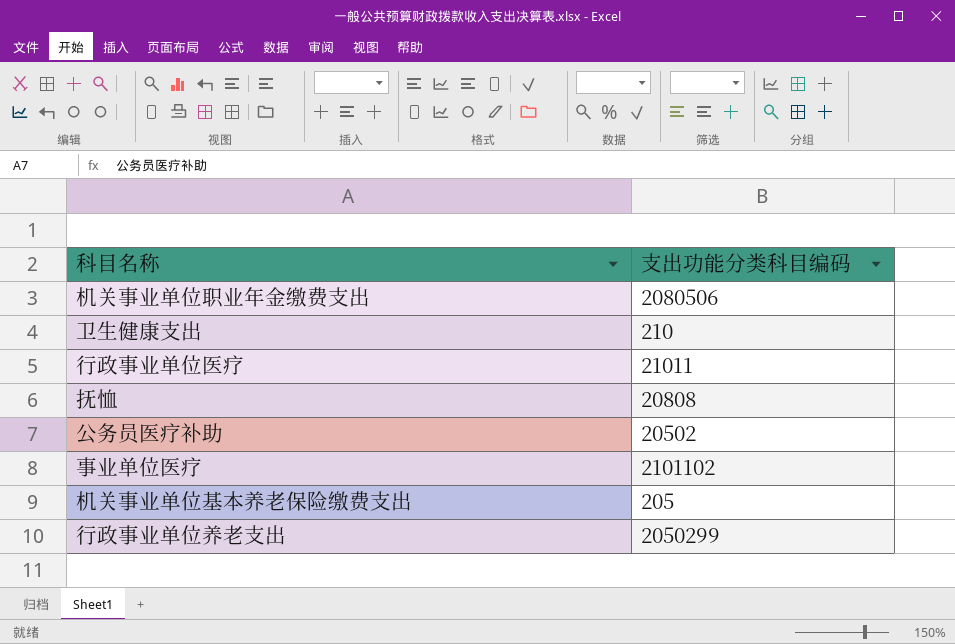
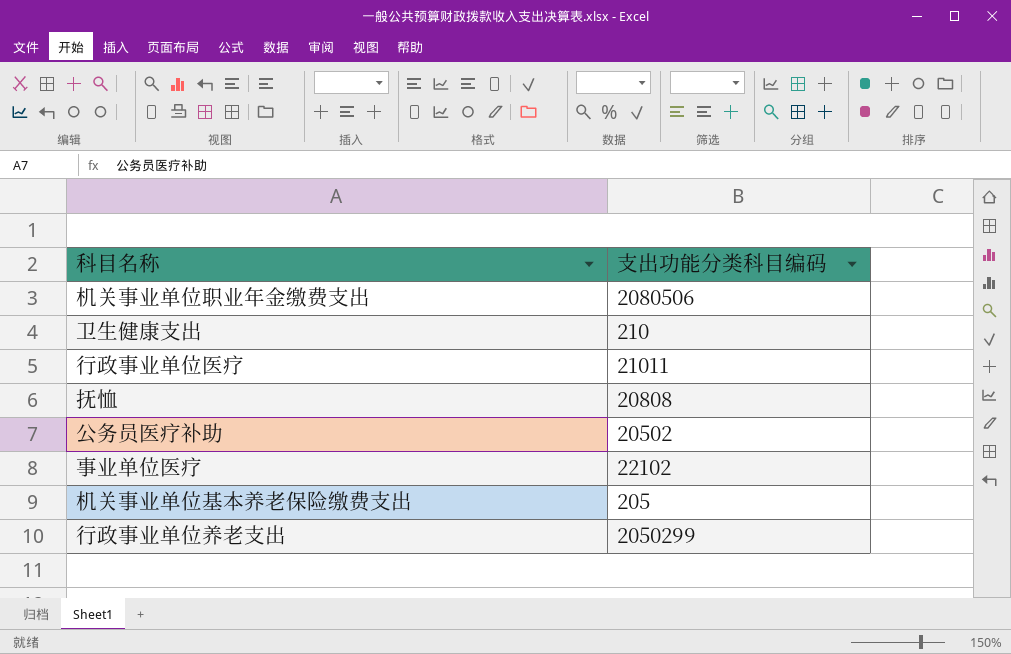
事业单位医疗 | 支出功能分类科目编码: 2101102 -> 22102

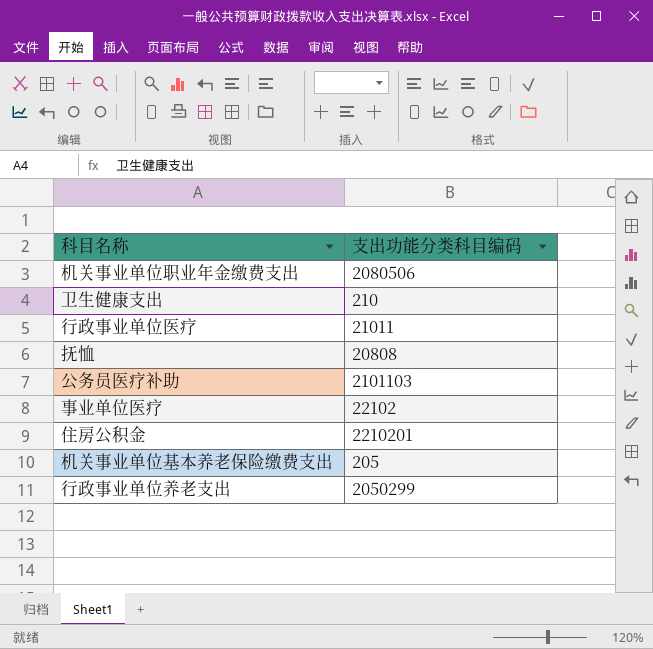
公务员医疗补助 | 支出功能分类科目编码: 20502 -> 2101103
row 住房公积金: none -> 2210201

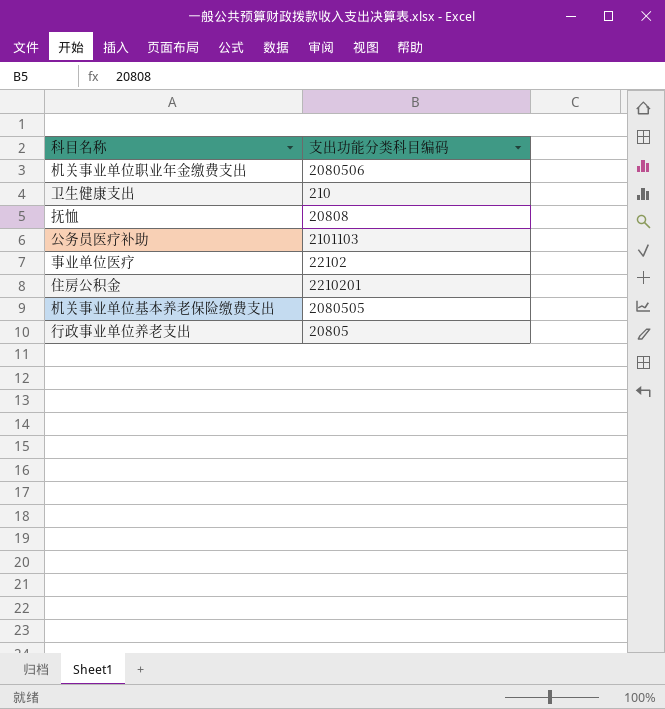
row 行政事业单位医疗: 21011 -> none
机关事业单位基本养老保险缴费支出 | 支出功能分类科目编码: 205 -> 2080505
行政事业单位养老支出 | 支出功能分类科目编码: 2050299 -> 20805

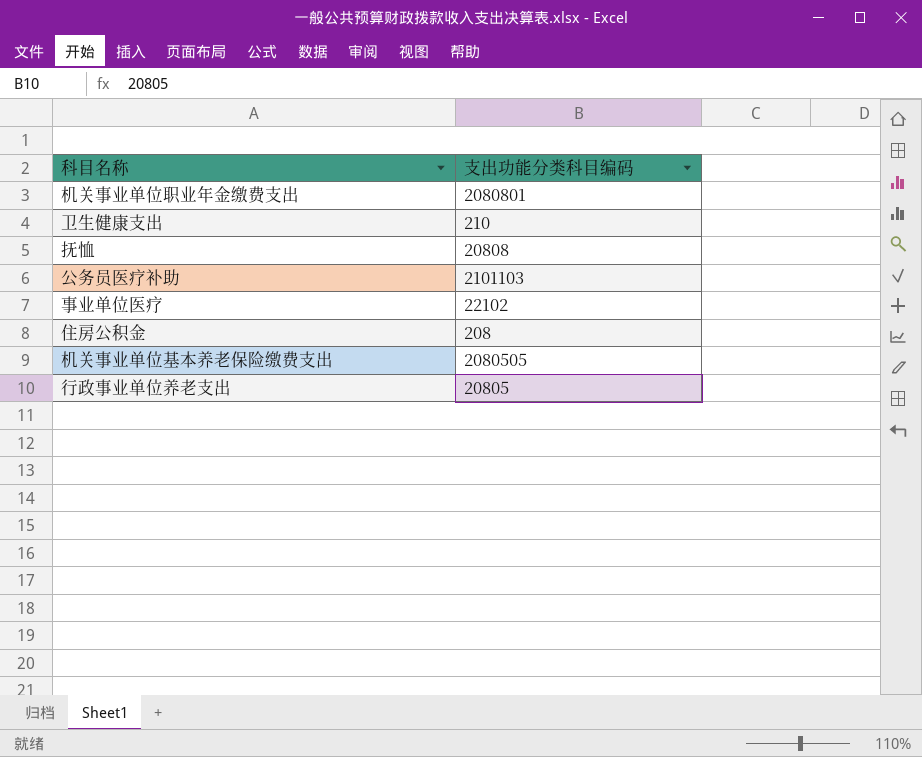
机关事业单位职业年金缴费支出 | 支出功能分类科目编码: 2080506 -> 2080801
住房公积金 | 支出功能分类科目编码: 2210201 -> 208

